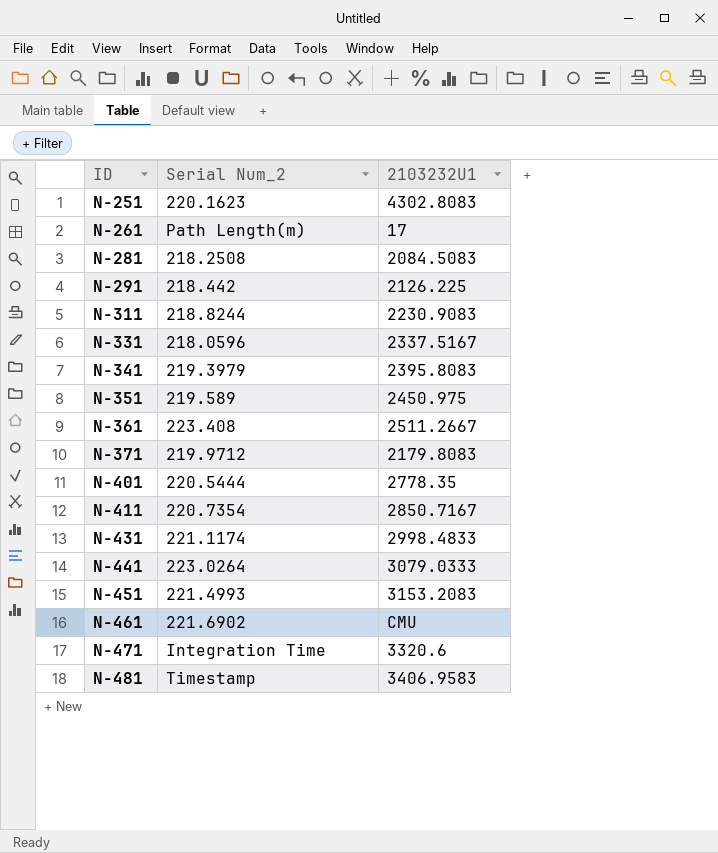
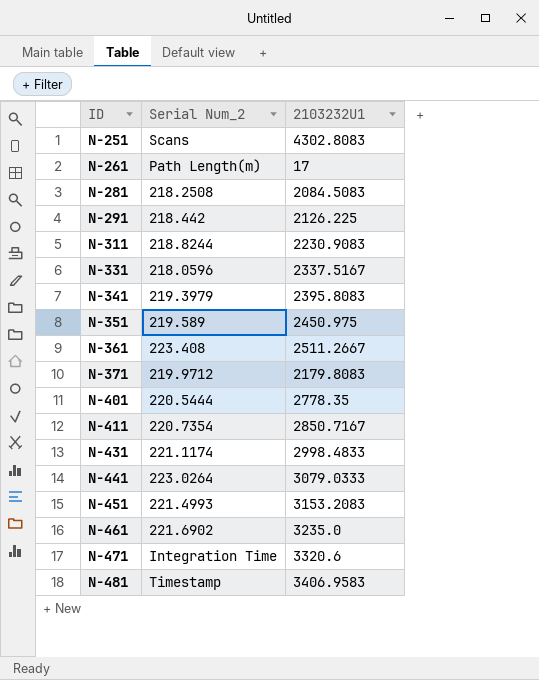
N-251 | Serial Num_2: 220.1623 -> Scans
N-461 | 2103232U1: CMU -> 3235.0

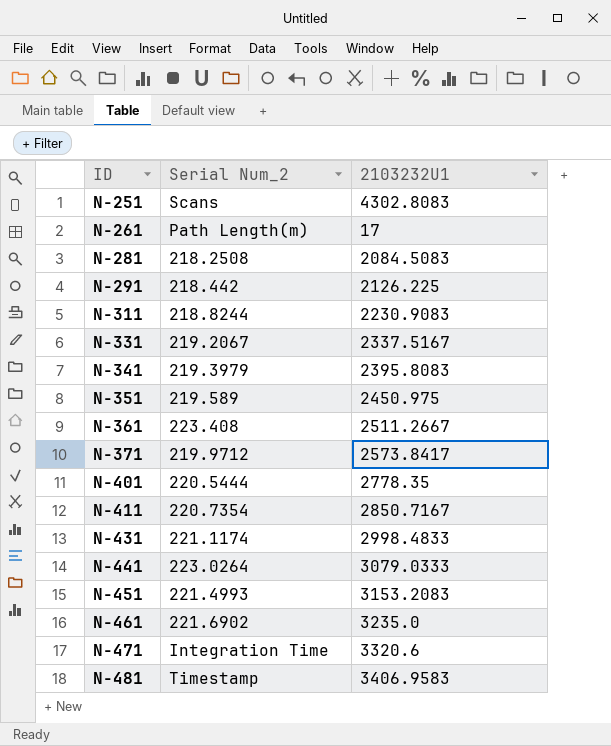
N-331 | Serial Num_2: 218.0596 -> 219.2067
N-371 | 2103232U1: 2179.8083 -> 2573.8417

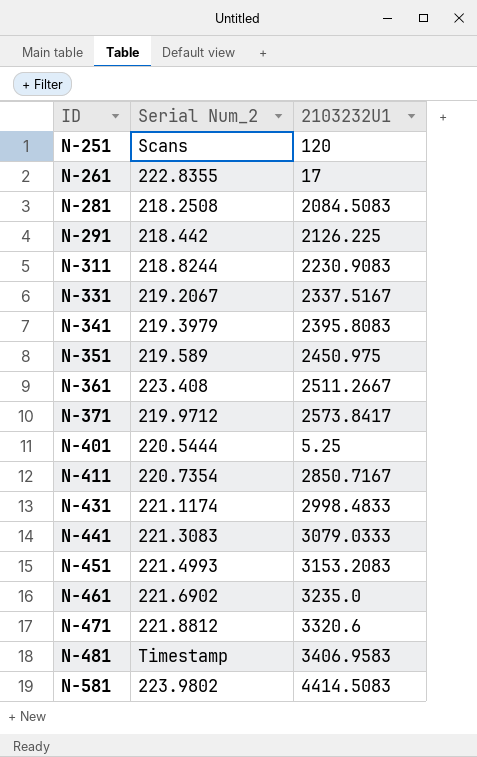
N-251 | 2103232U1: 4302.8083 -> 120
N-261 | Serial Num_2: Path Length(m) -> 222.8355
N-401 | 2103232U1: 2778.35 -> 5.25
N-441 | Serial Num_2: 223.0264 -> 221.3083
N-471 | Serial Num_2: Integration Time -> 221.8812
row N-581: none -> 223.9802 | 4414.5083

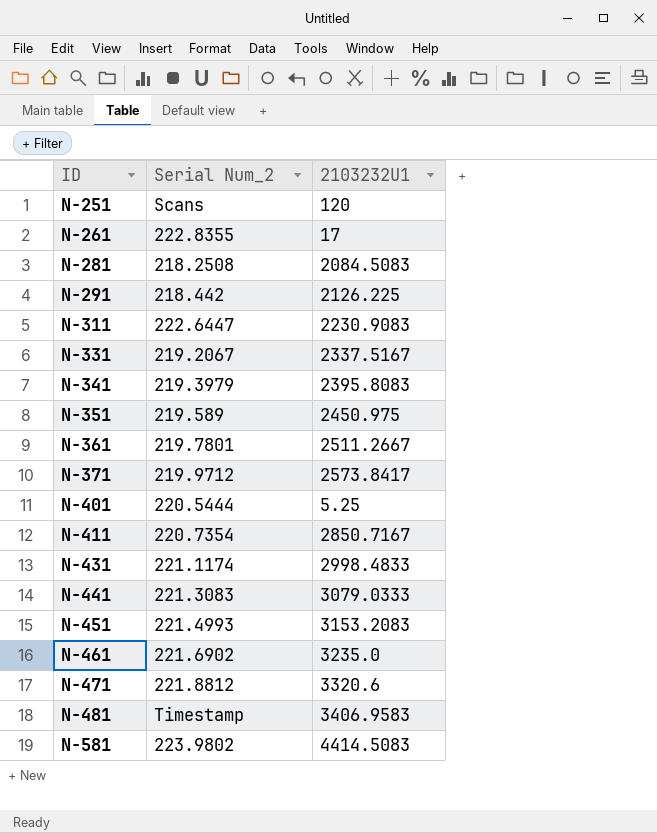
N-311 | Serial Num_2: 218.8244 -> 222.6447
N-361 | Serial Num_2: 223.408 -> 219.7801

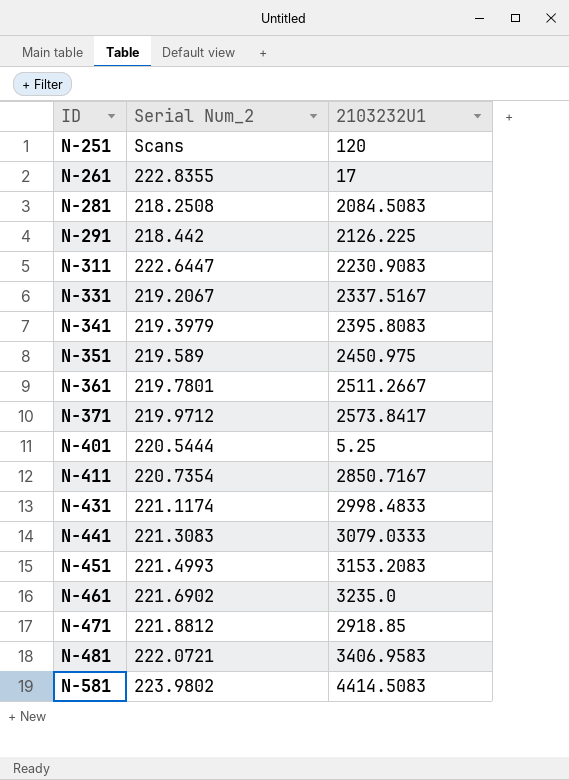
N-471 | 2103232U1: 3320.6 -> 2918.85
N-481 | Serial Num_2: Timestamp -> 222.0721

